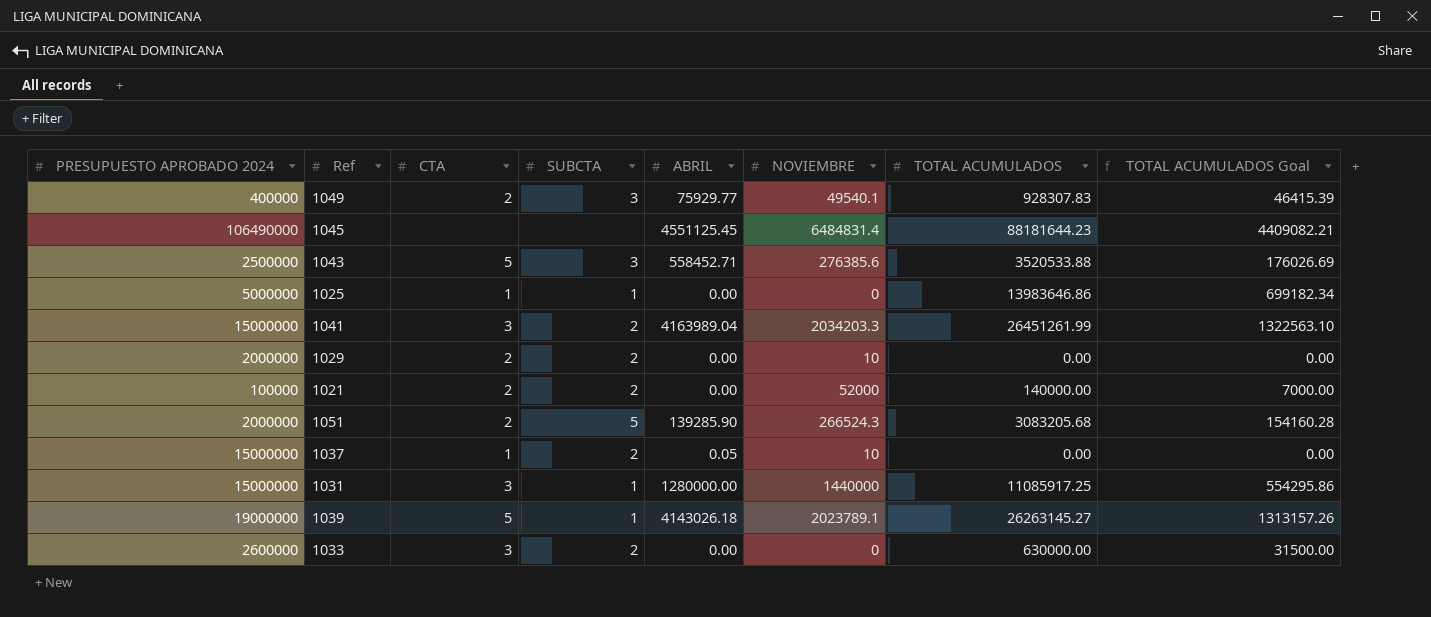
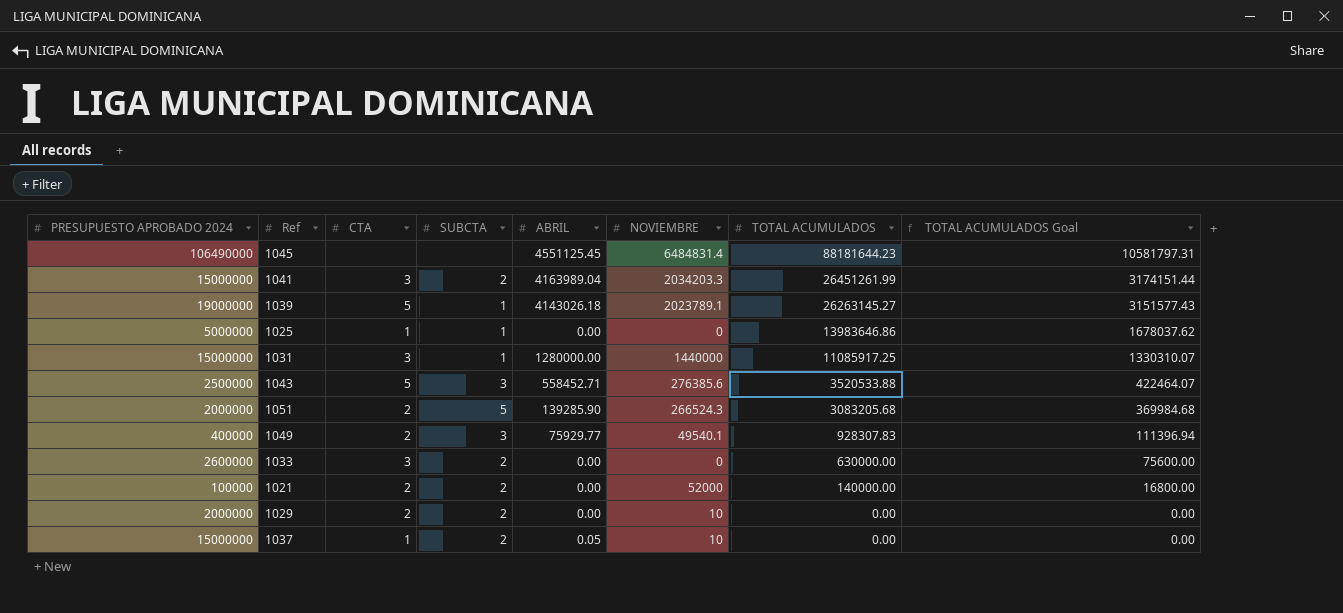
row order: none -> TOTAL ACUMULADOS descending
column TOTAL ACUMULADOS Goal | formula: [TOTAL ACUMULADOS] * 0.05 -> [TOTAL ACUMULADOS] * 0.12

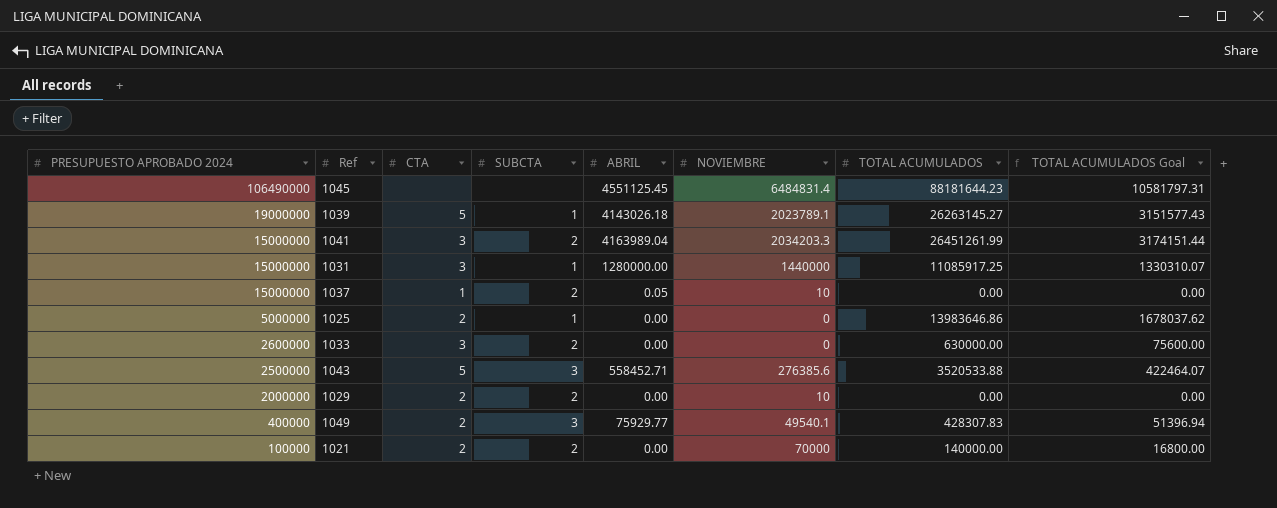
row order: TOTAL ACUMULADOS descending -> PRESUPUESTO APROBADO 2024 descending
row 1051: 2000000 | 2 | 5 | 139285.90 | 266524.3 | 3083205.68 | 369984.68 -> none
1025 | CTA: 1 -> 2
1049 | TOTAL ACUMULADOS: 928307.83 -> 428307.83
1049 | TOTAL ACUMULADOS Goal: 111396.94 -> 51396.94
1021 | NOVIEMBRE: 52000 -> 70000

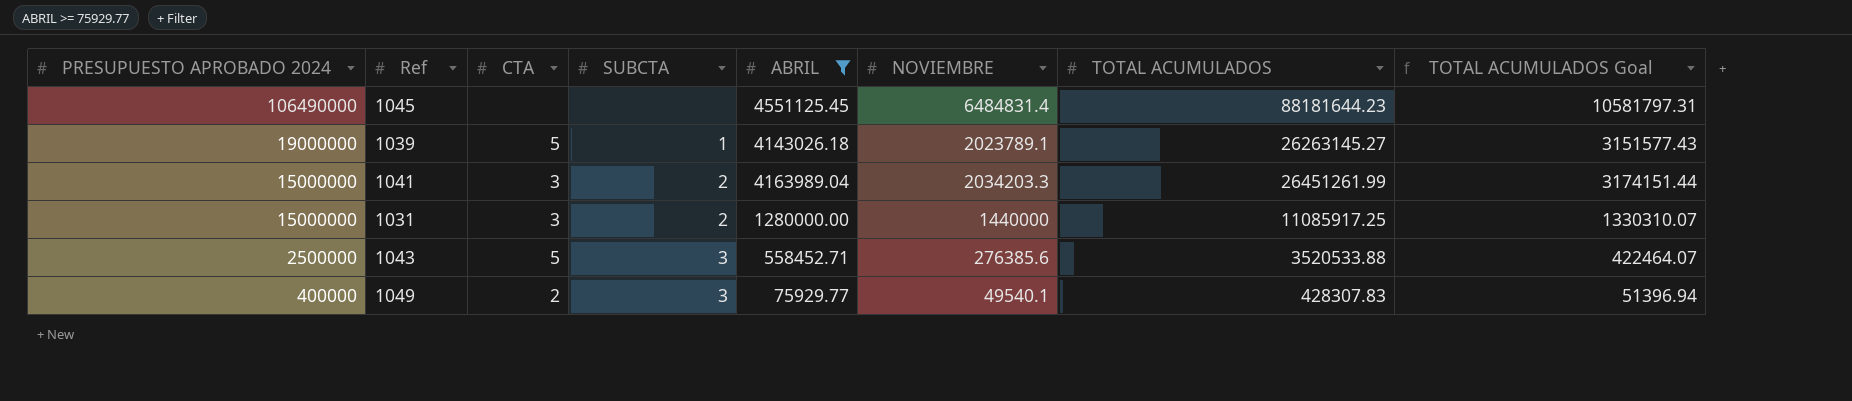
filter: none -> ABRIL >= 75929.77
1031 | SUBCTA: 1 -> 2

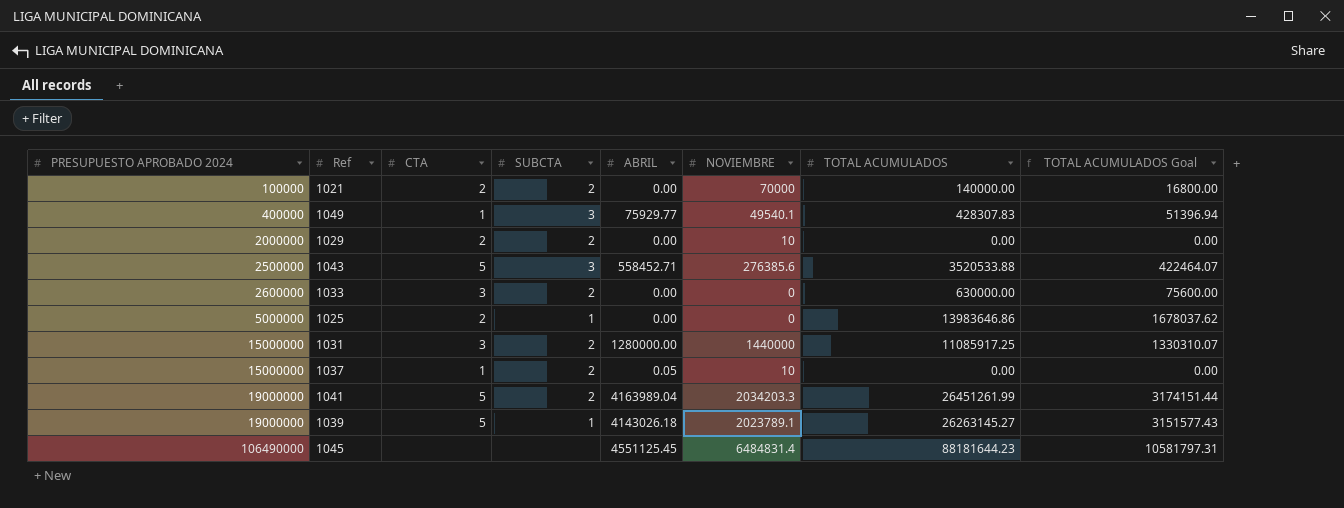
filter: ABRIL >= 75929.77 -> none
row order: PRESUPUESTO APROBADO 2024 descending -> PRESUPUESTO APROBADO 2024 ascending
1049 | CTA: 2 -> 1
1041 | PRESUPUESTO APROBADO 2024: 15000000 -> 19000000
1041 | CTA: 3 -> 5

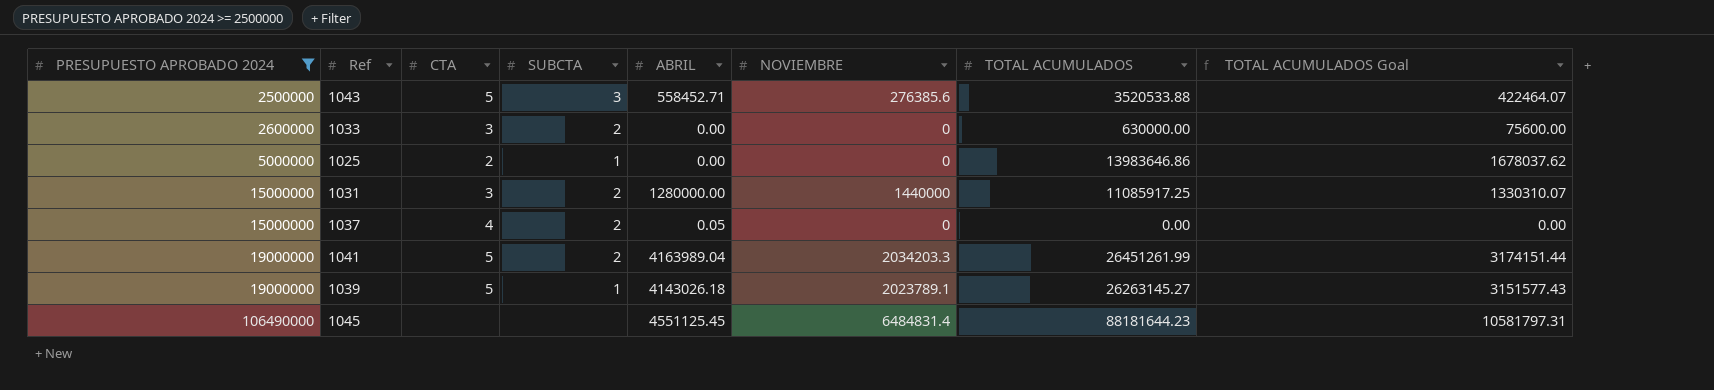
filter: none -> PRESUPUESTO APROBADO 2024 >= 2500000
1037 | CTA: 1 -> 4
1037 | NOVIEMBRE: 10 -> 0

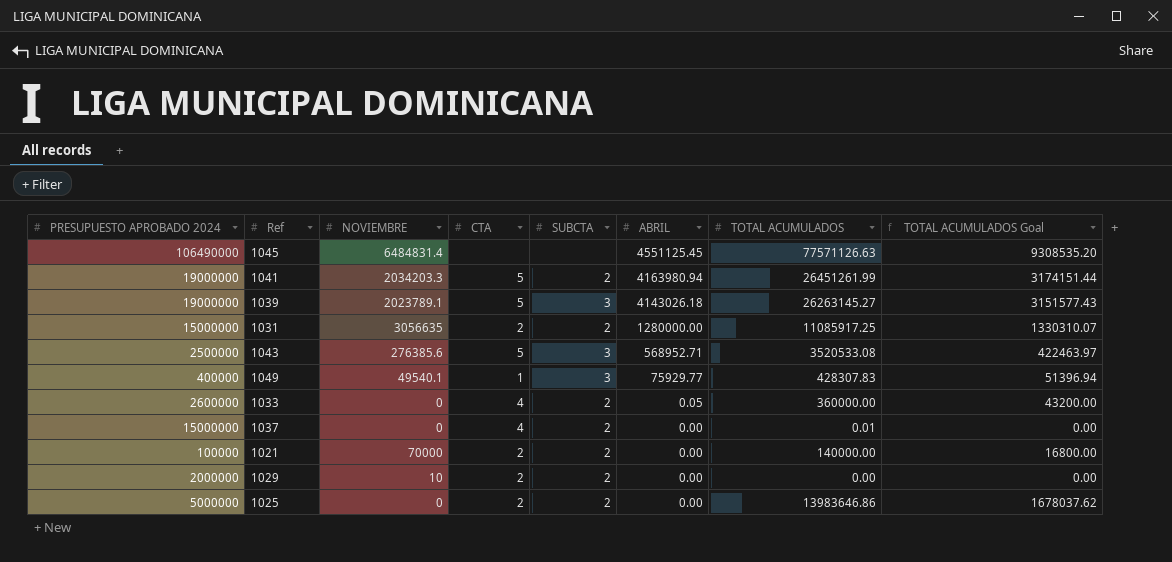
filter: PRESUPUESTO APROBADO 2024 >= 2500000 -> none
row order: PRESUPUESTO APROBADO 2024 ascending -> ABRIL descending
column NOVIEMBRE | position: 6 -> 3
1045 | TOTAL ACUMULADOS: 88181644.23 -> 77571126.63
1045 | TOTAL ACUMULADOS Goal: 10581797.31 -> 9308535.20
1041 | ABRIL: 4163989.04 -> 4163980.94
1039 | SUBCTA: 1 -> 3
1031 | NOVIEMBRE: 1440000 -> 3056635
1031 | CTA: 3 -> 2
1043 | ABRIL: 558452.71 -> 568952.71
1043 | TOTAL ACUMULADOS: 3520533.88 -> 3520533.08
1043 | TOTAL ACUMULADOS Goal: 422464.07 -> 422463.97
1033 | CTA: 3 -> 4
1033 | ABRIL: 0.00 -> 0.05
1033 | TOTAL ACUMULADOS: 630000.00 -> 360000.00
1033 | TOTAL ACUMULADOS Goal: 75600.00 -> 43200.00
1037 | ABRIL: 0.05 -> 0.00
1037 | TOTAL ACUMULADOS: 0.00 -> 0.01
1025 | SUBCTA: 1 -> 2

